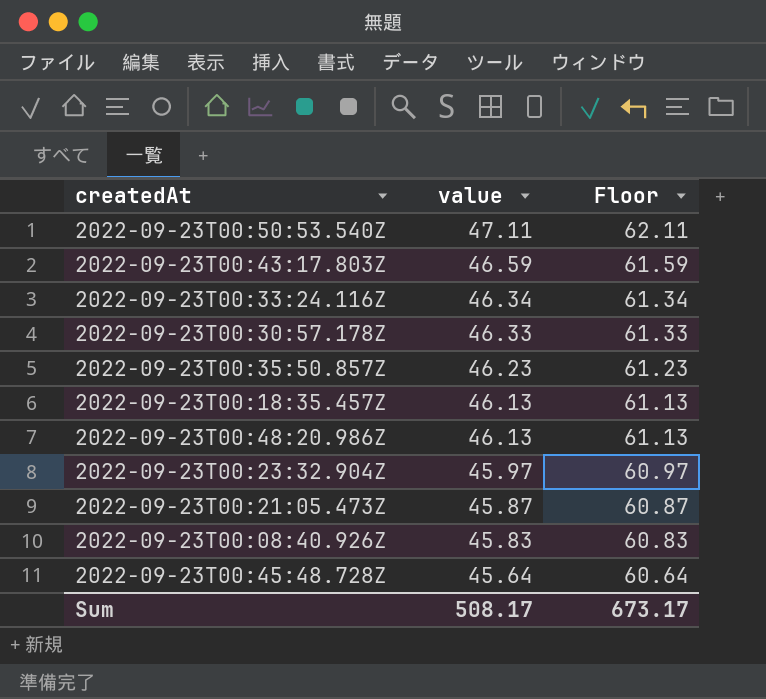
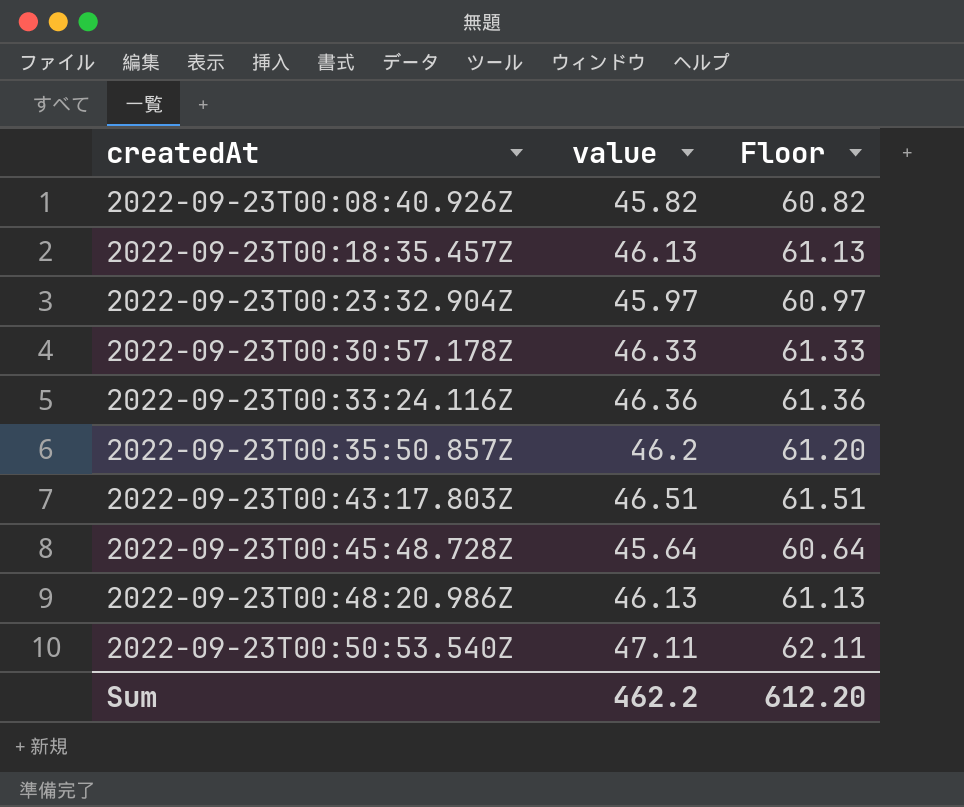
row order: value descending -> createdAt ascending
row 2022-09-23T00:21:05.473Z: 45.87 | 60.87 -> none
2022-09-23T00:08:40.926Z | value: 45.83 -> 45.82
2022-09-23T00:08:40.926Z | Floor: 60.83 -> 60.82
2022-09-23T00:33:24.116Z | value: 46.34 -> 46.36
2022-09-23T00:33:24.116Z | Floor: 61.34 -> 61.36
2022-09-23T00:35:50.857Z | value: 46.23 -> 46.2
2022-09-23T00:35:50.857Z | Floor: 61.23 -> 61.20
2022-09-23T00:43:17.803Z | value: 46.59 -> 46.51
2022-09-23T00:43:17.803Z | Floor: 61.59 -> 61.51
Sum | value: 508.17 -> 462.2
Sum | Floor: 673.17 -> 612.20

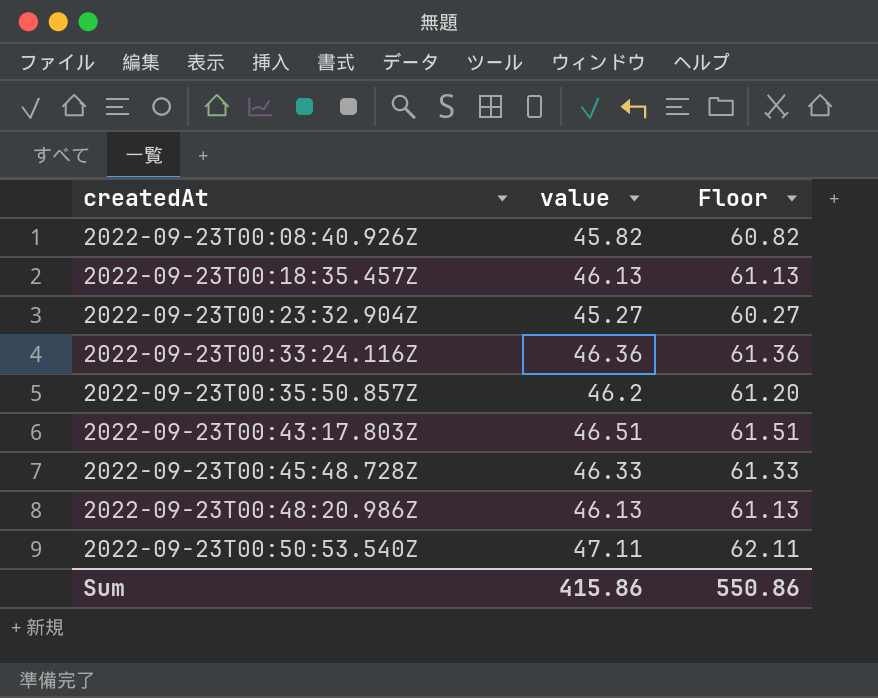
row 2022-09-23T00:30:57.178Z: 46.33 | 61.33 -> none
2022-09-23T00:23:32.904Z | value: 45.97 -> 45.27
2022-09-23T00:23:32.904Z | Floor: 60.97 -> 60.27
2022-09-23T00:45:48.728Z | value: 45.64 -> 46.33
2022-09-23T00:45:48.728Z | Floor: 60.64 -> 61.33
Sum | value: 462.2 -> 415.86
Sum | Floor: 612.20 -> 550.86

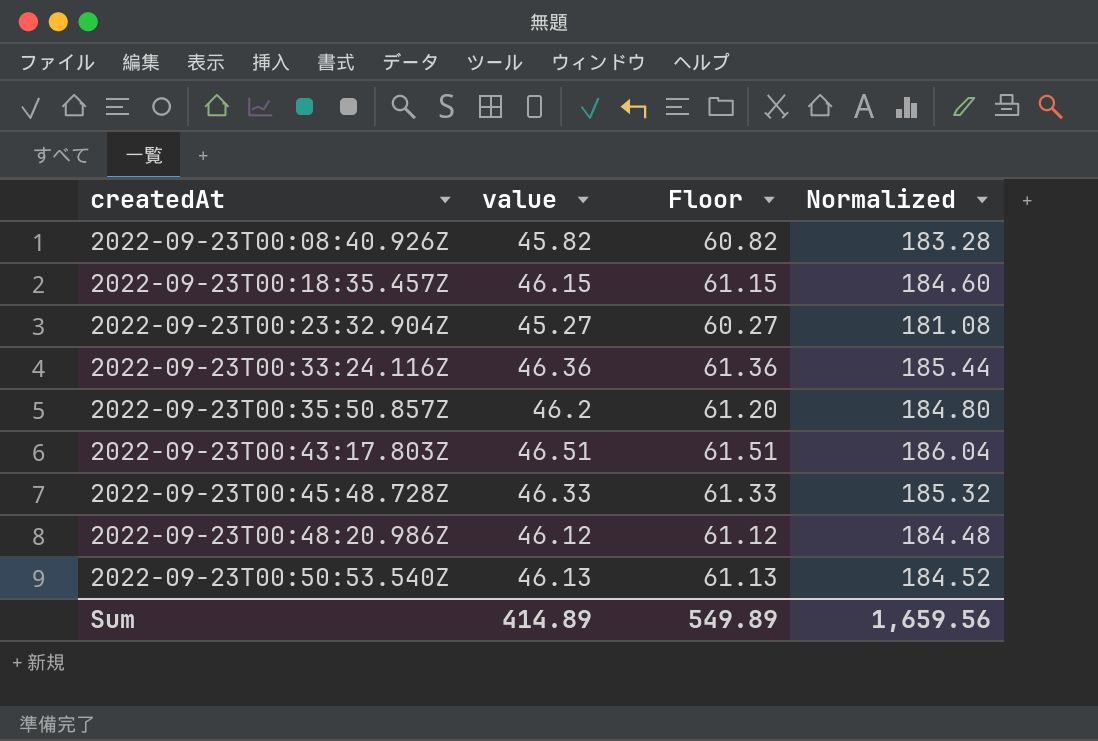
column Normalized | formula: none -> [value] * 4
2022-09-23T00:18:35.457Z | value: 46.13 -> 46.15
2022-09-23T00:18:35.457Z | Floor: 61.13 -> 61.15
2022-09-23T00:48:20.986Z | value: 46.13 -> 46.12
2022-09-23T00:48:20.986Z | Floor: 61.13 -> 61.12
2022-09-23T00:50:53.540Z | value: 47.11 -> 46.13
2022-09-23T00:50:53.540Z | Floor: 62.11 -> 61.13
Sum | value: 415.86 -> 414.89
Sum | Floor: 550.86 -> 549.89

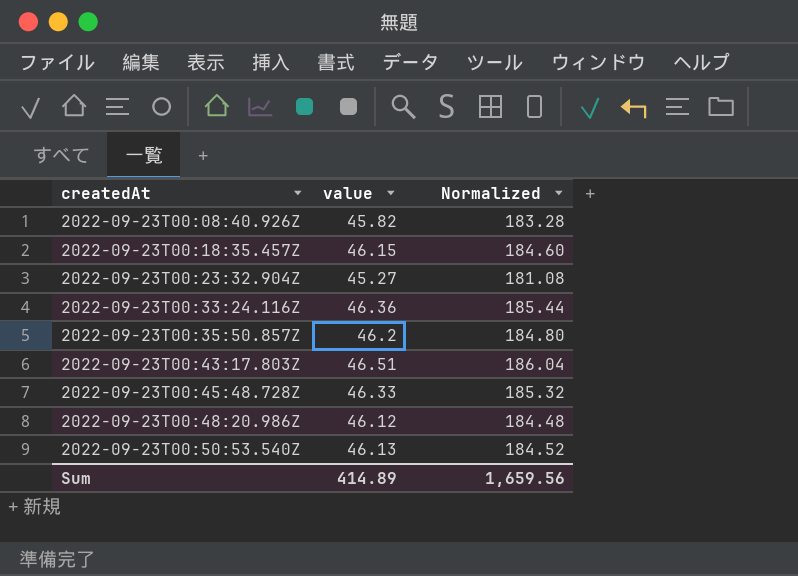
column Floor | formula: [value] + 15 -> none

